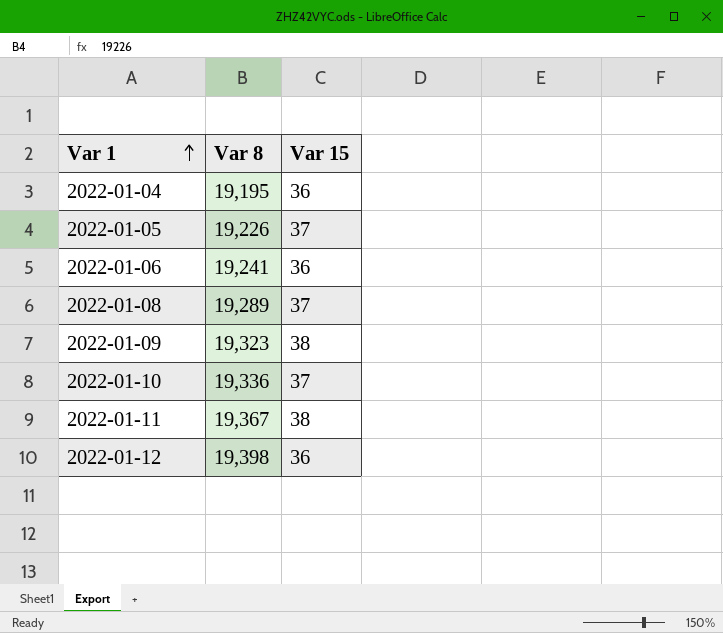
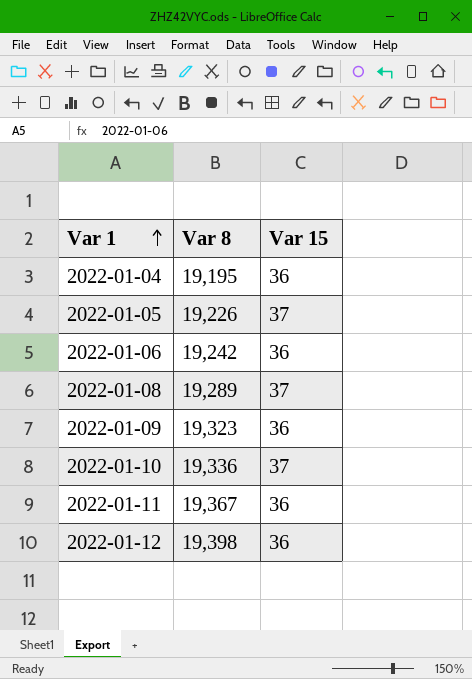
2022-01-06 | Var 8: 19,241 -> 19,242
2022-01-09 | Var 15: 38 -> 36
2022-01-11 | Var 15: 38 -> 36

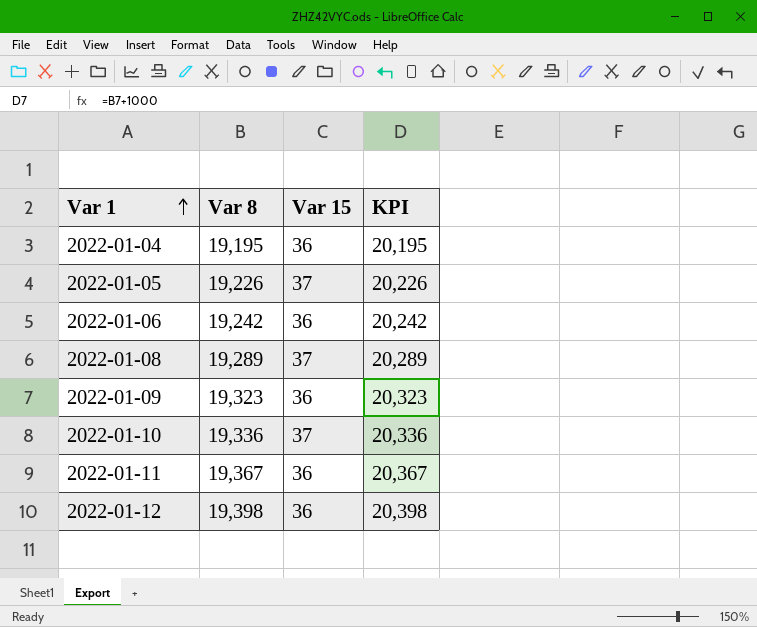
column KPI | formula: none -> [Var 8] + 1000

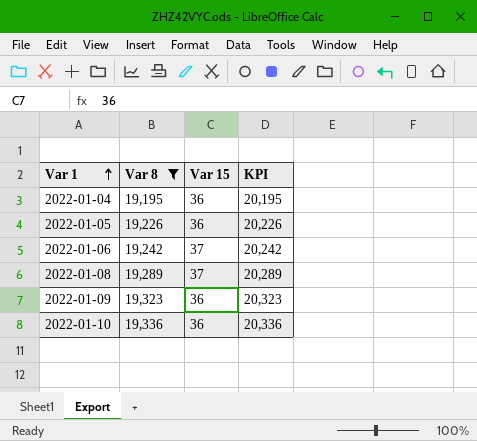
filter: none -> Var 8 <= 19,336
2022-01-05 | Var 15: 37 -> 36
2022-01-06 | Var 15: 36 -> 37
2022-01-10 | Var 15: 37 -> 36

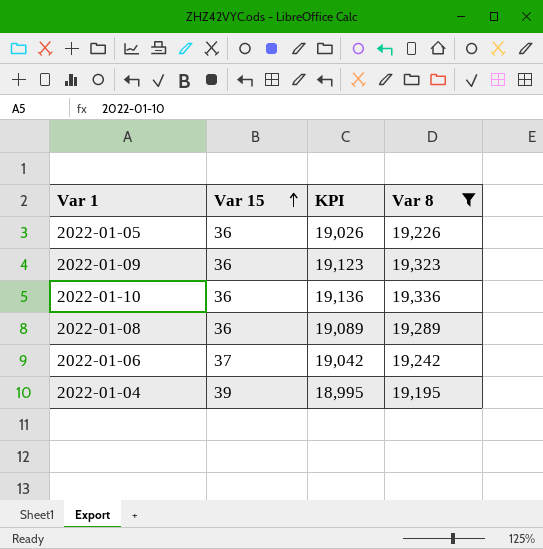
row order: Var 1 ascending -> Var 15 ascending
column KPI | formula: [Var 8] + 1000 -> [Var 8] - 200
column Var 8 | position: 2 -> 4
2022-01-08 | Var 15: 37 -> 36
2022-01-04 | Var 15: 36 -> 39

